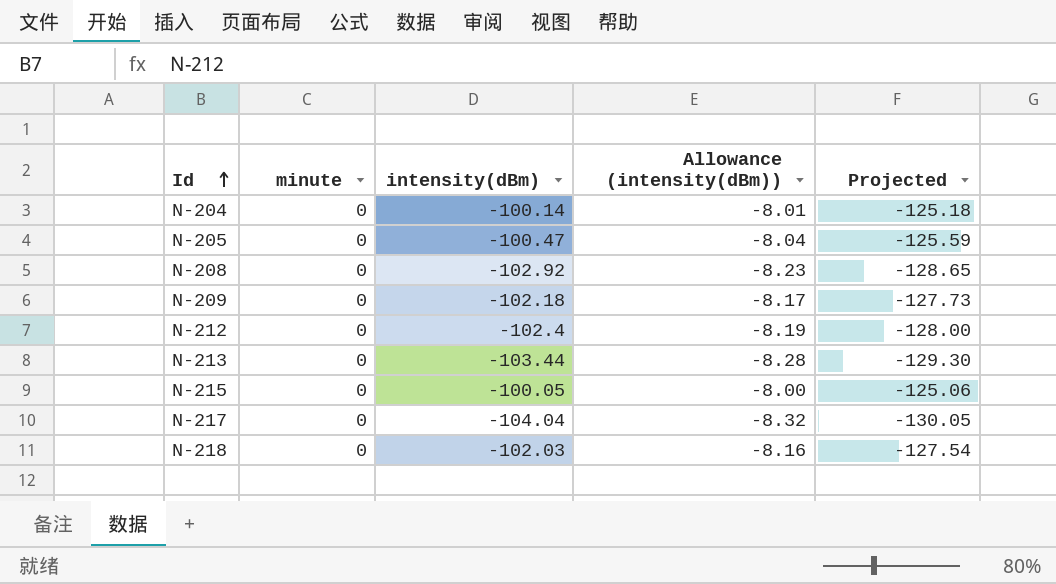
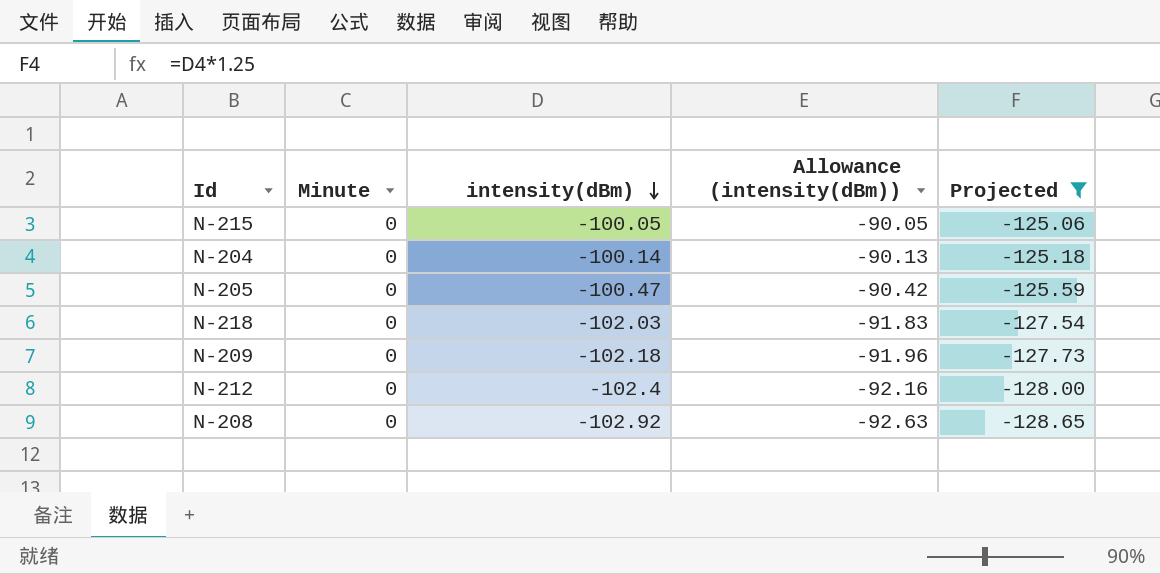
filter: none -> Projected >= -128.65
row order: Id ascending -> intensity(dBm) descending
column name: minute -> Minute
column Allowance (intensity(dBm)) | formula: [intensity(dBm)] * 0.08 -> [intensity(dBm)] * 0.9

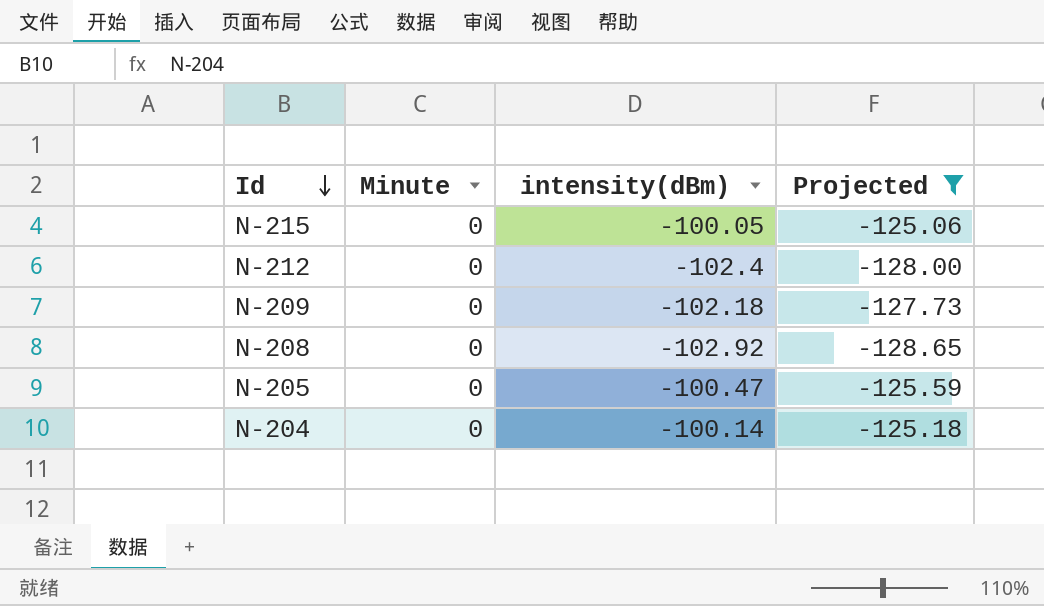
row order: intensity(dBm) descending -> Id descending
column Allowance (intensity(dBm)) | formula: [intensity(dBm)] * 0.9 -> none
row N-218: 0 | -102.03 | -91.83 | -127.54 -> none

